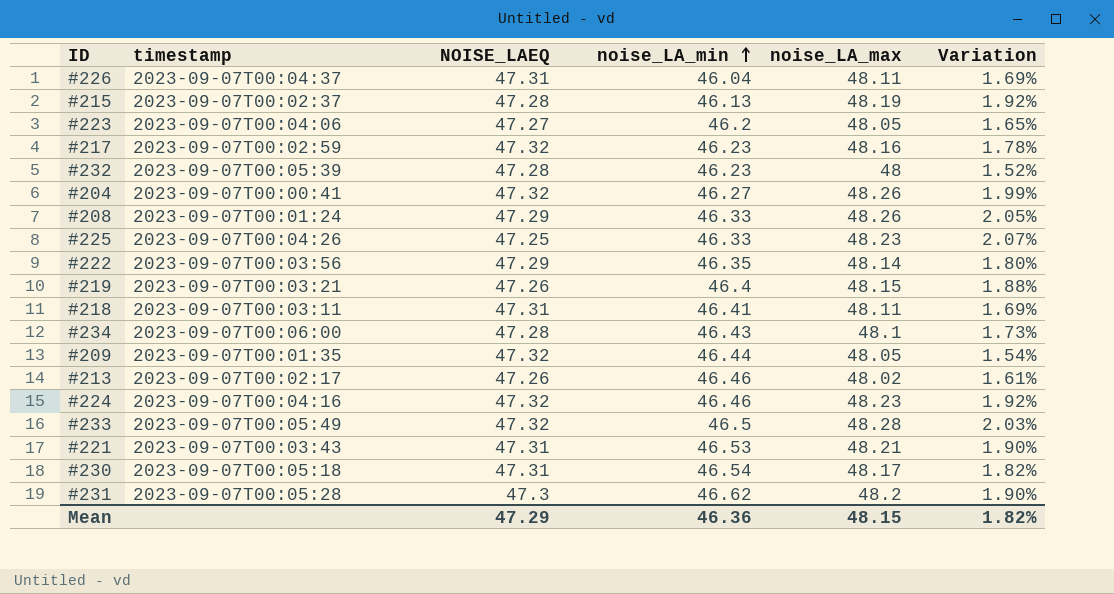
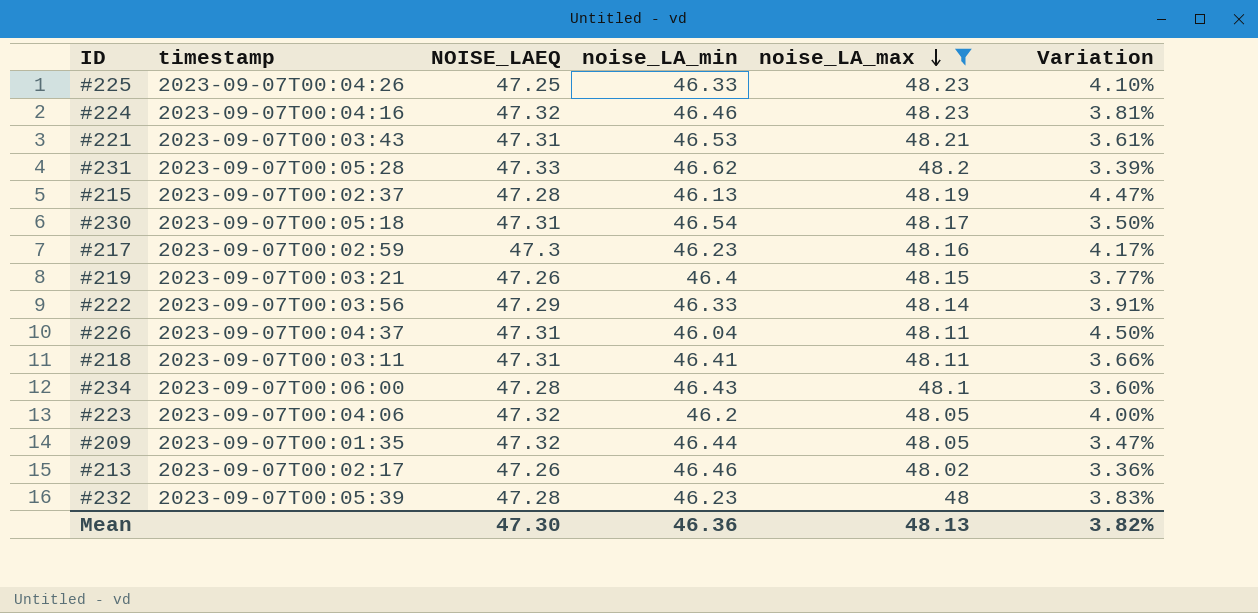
filter: none -> noise_LA_max <= 48.23
row order: noise_LA_min ascending -> noise_LA_max descending
column Variation | formula: ([noise_LA_max] - [NOISE_LAEQ]) / [NOISE_LAEQ] -> ([noise_LA_max] - [noise_LA_min]) / [noise_LA_min]
#231 | NOISE_LAEQ: 47.3 -> 47.33
#217 | NOISE_LAEQ: 47.32 -> 47.3
#222 | noise_LA_min: 46.35 -> 46.33
#223 | NOISE_LAEQ: 47.27 -> 47.32
Mean | NOISE_LAEQ: 47.29 -> 47.30
Mean | noise_LA_max: 48.15 -> 48.13
Mean | Variation: 1.82% -> 3.82%

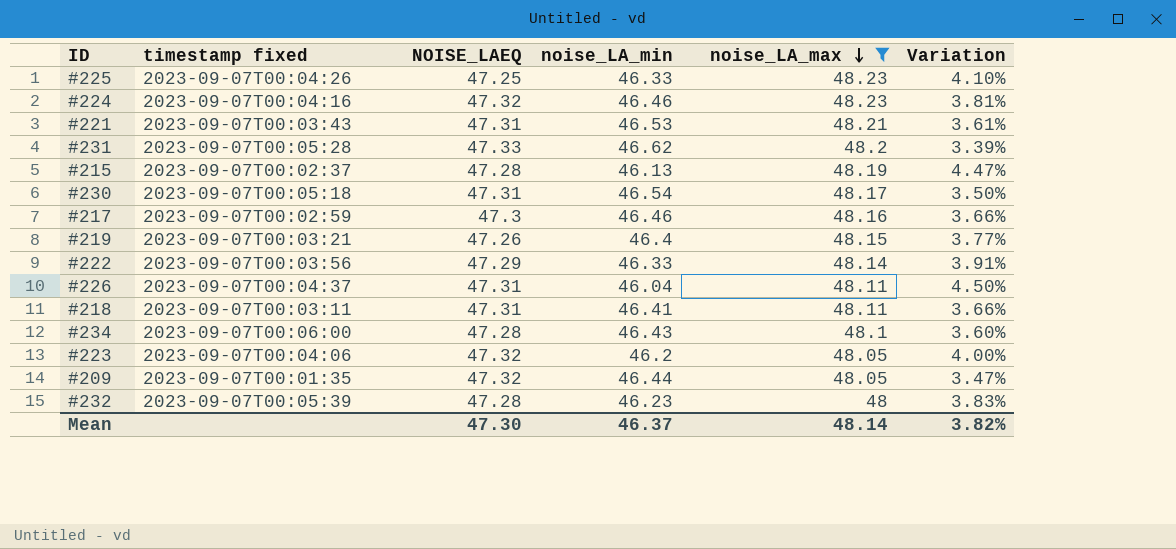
column name: timestamp -> timestamp fixed
row #213: 2023-09-07T00:02:17 | 47.26 | 46.46 | 48.02 | 3.36% -> none
#217 | noise_LA_min: 46.23 -> 46.46
#217 | Variation: 4.17% -> 3.66%
Mean | noise_LA_min: 46.36 -> 46.37
Mean | noise_LA_max: 48.13 -> 48.14

